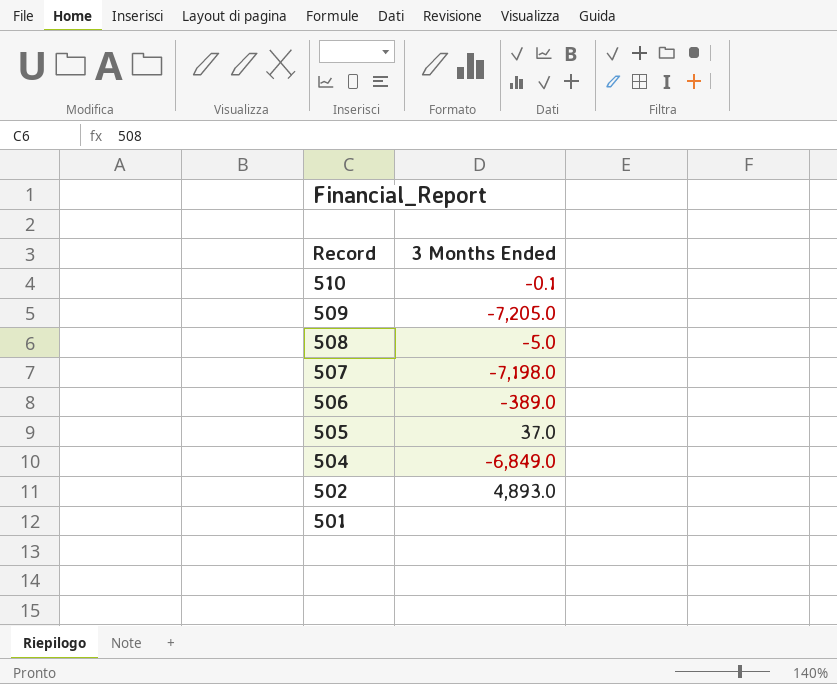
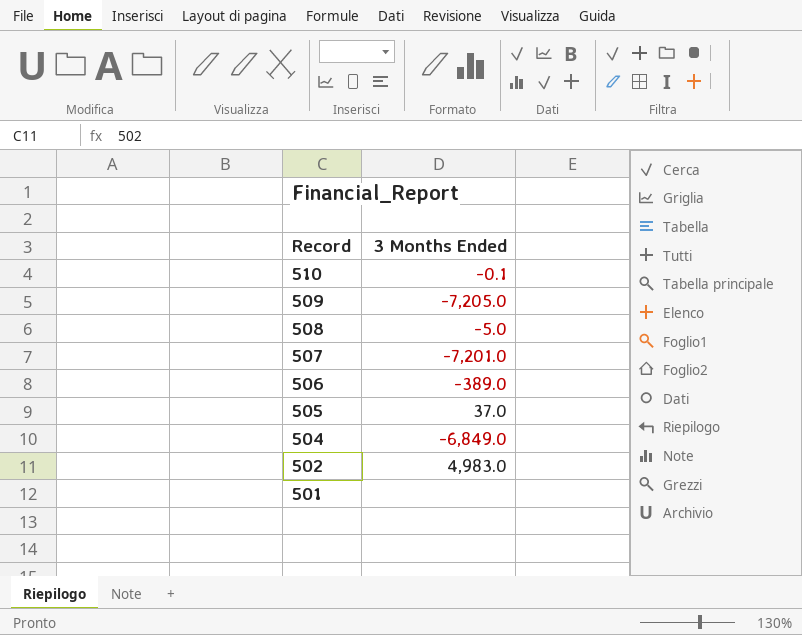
507 | 3 Months Ended: -7,198.0 -> -7,201.0
502 | 3 Months Ended: 4,893.0 -> 4,983.0

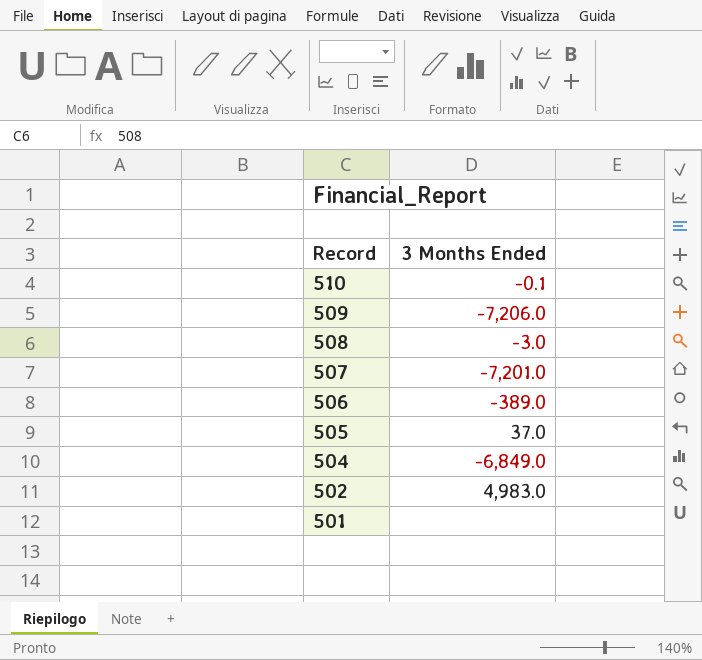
509 | 3 Months Ended: -7,205.0 -> -7,206.0
508 | 3 Months Ended: -5.0 -> -3.0

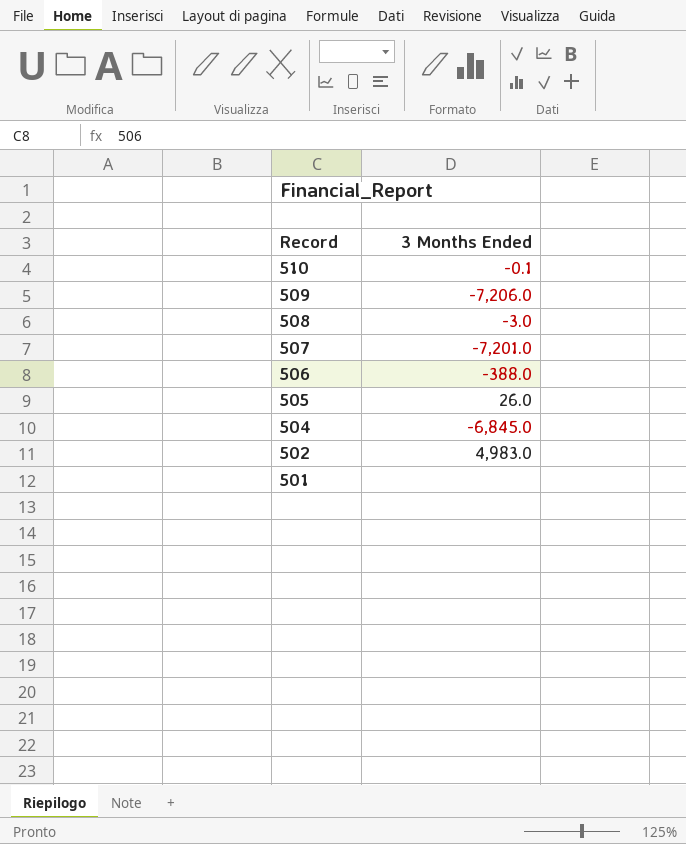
506 | 3 Months Ended: -389.0 -> -388.0
505 | 3 Months Ended: 37.0 -> 26.0
504 | 3 Months Ended: -6,849.0 -> -6,845.0

